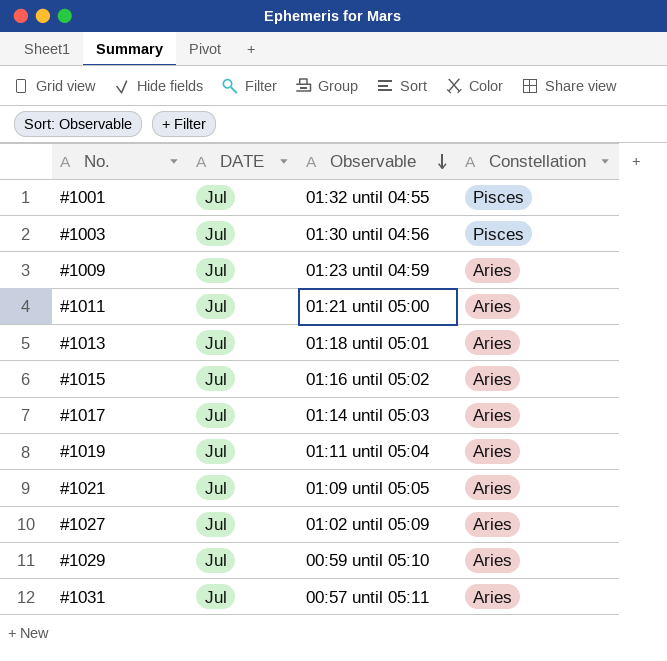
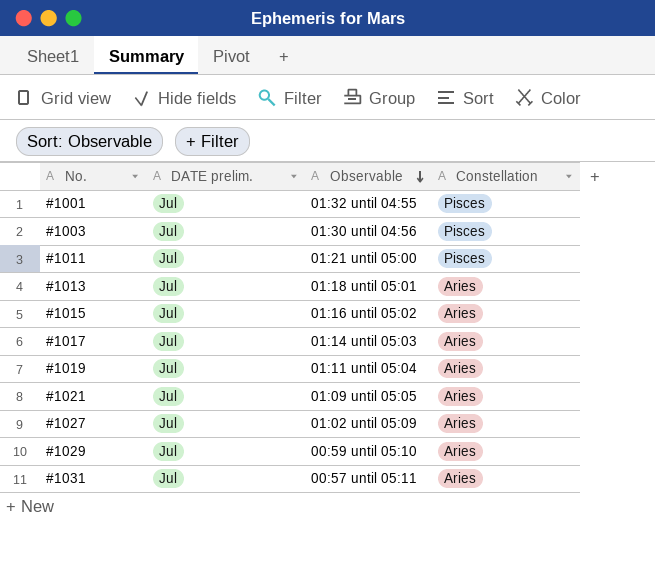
column name: DATE -> DATE prelim.
row #1009: Jul | 01:23 until 04:59 | Aries -> none
#1011 | Constellation: Aries -> Pisces

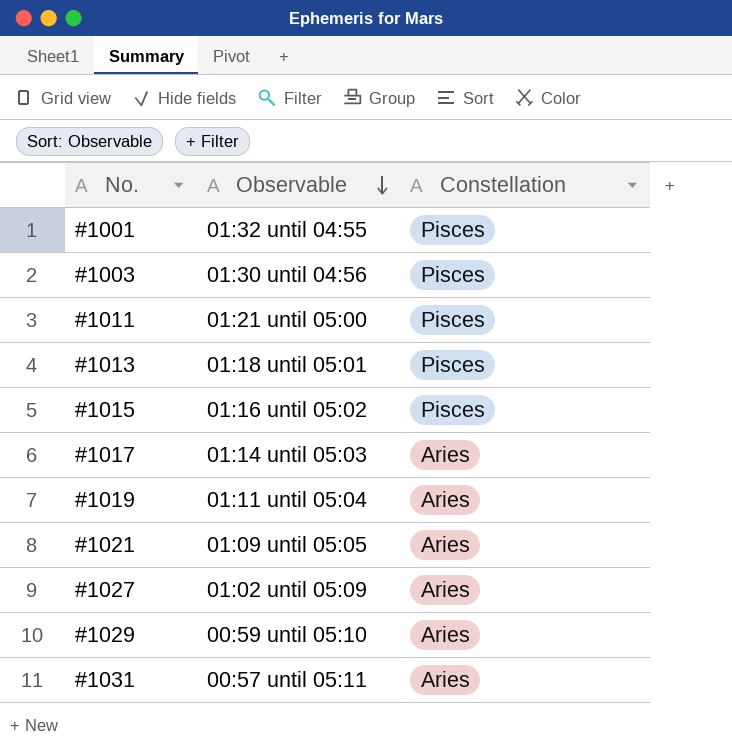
column DATE prelim. | position: 2 -> none
#1013 | Constellation: Aries -> Pisces
#1015 | Constellation: Aries -> Pisces

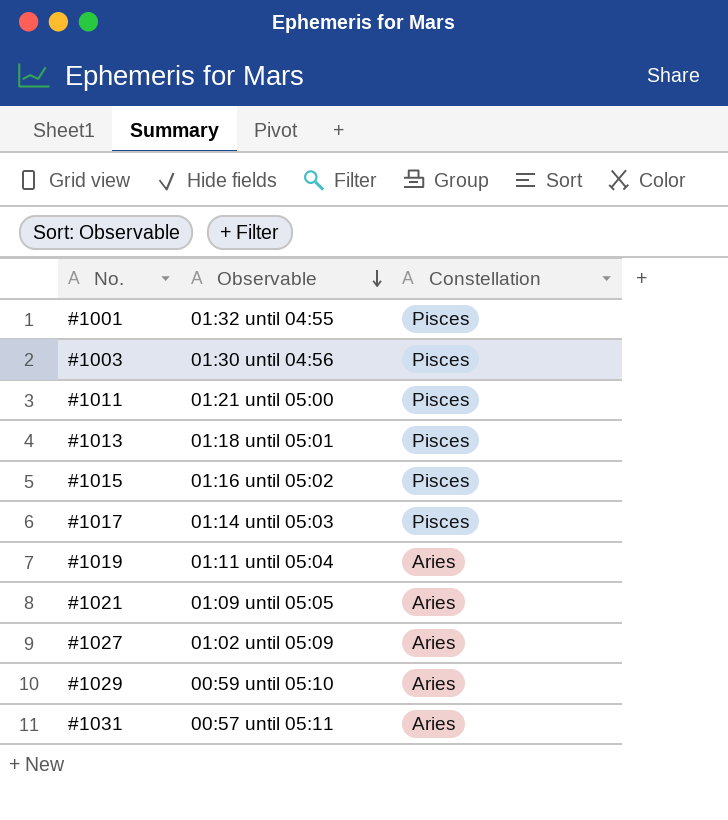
#1017 | Constellation: Aries -> Pisces

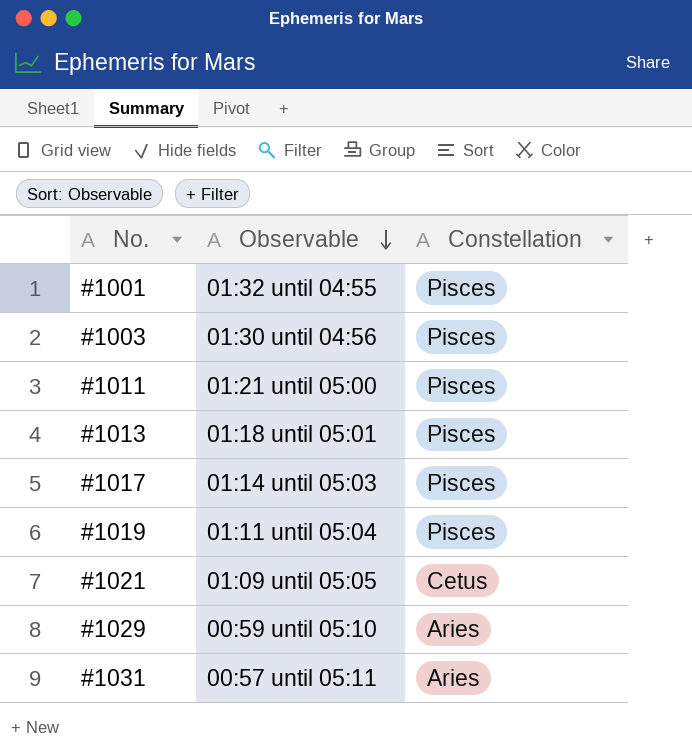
row #1015: 01:16 until 05:02 | Pisces -> none
row #1027: 01:02 until 05:09 | Aries -> none
#1019 | Constellation: Aries -> Pisces
#1021 | Constellation: Aries -> Cetus

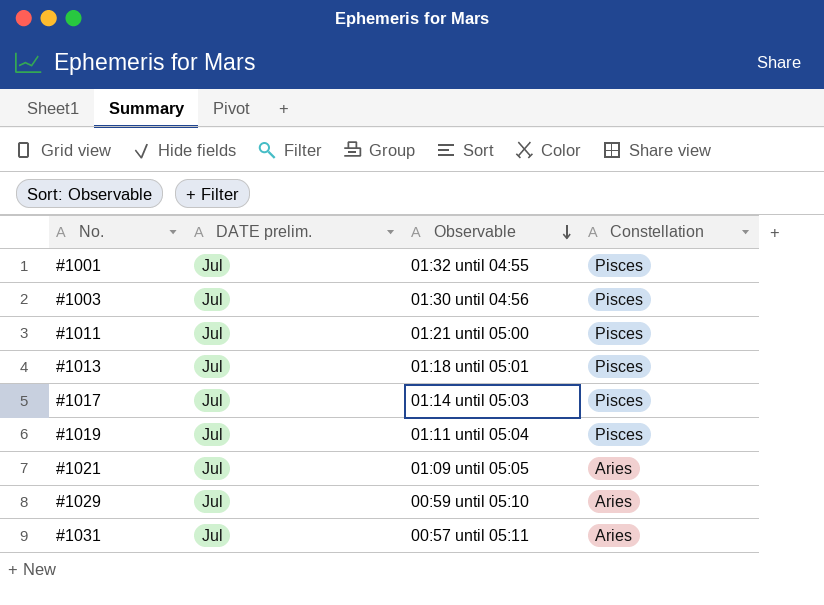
column DATE prelim. | position: none -> 2
#1021 | Constellation: Cetus -> Aries

